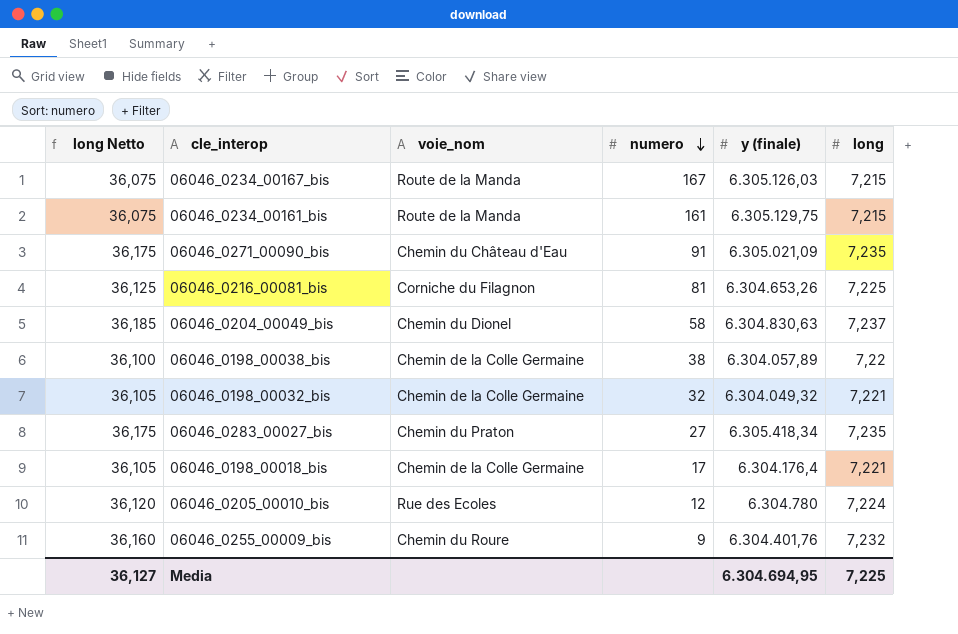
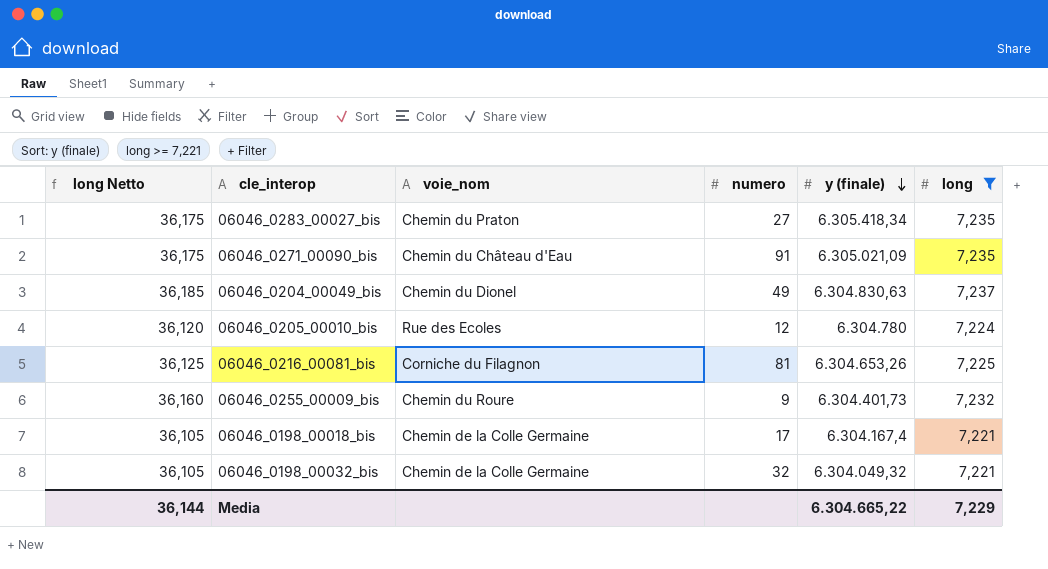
filter: none -> long >= 7,221
row order: numero descending -> y (finale) descending
06046_0204_00049_bis | numero: 58 -> 49
06046_0255_00009_bis | y (finale): 6.304.401,76 -> 6.304.401,73
06046_0198_00018_bis | y (finale): 6.304.176,4 -> 6.304.167,4
Media | long Netto: 36,127 -> 36,144
Media | y (finale): 6.304.694,95 -> 6.304.665,22
Media | long: 7,225 -> 7,229

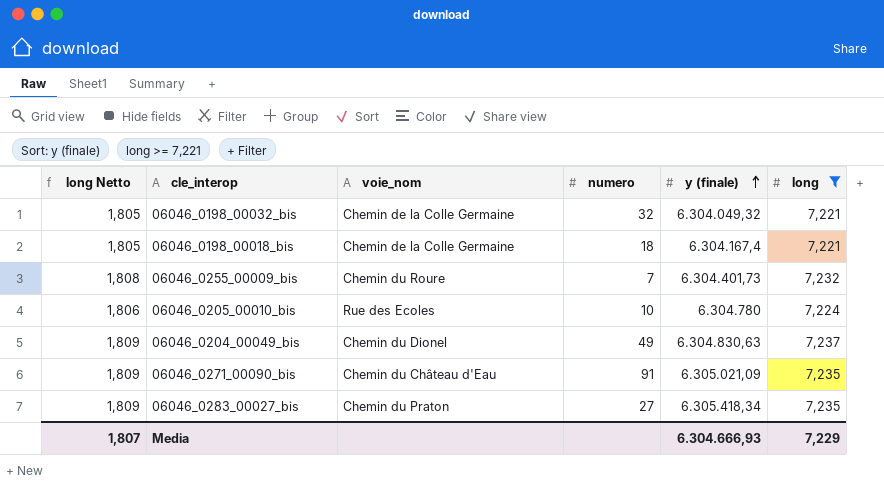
row order: y (finale) descending -> y (finale) ascending
column long Netto | formula: [long] * 5 -> [long] * 0,25
row 06046_0216_00081_bis: 36,125 | Corniche du Filagnon | 81 | 6.304.653,26 | 7,225 -> none
06046_0198_00018_bis | numero: 17 -> 18
06046_0255_00009_bis | numero: 9 -> 7
06046_0205_00010_bis | numero: 12 -> 10
Media | long Netto: 36,144 -> 1,807
Media | y (finale): 6.304.665,22 -> 6.304.666,93

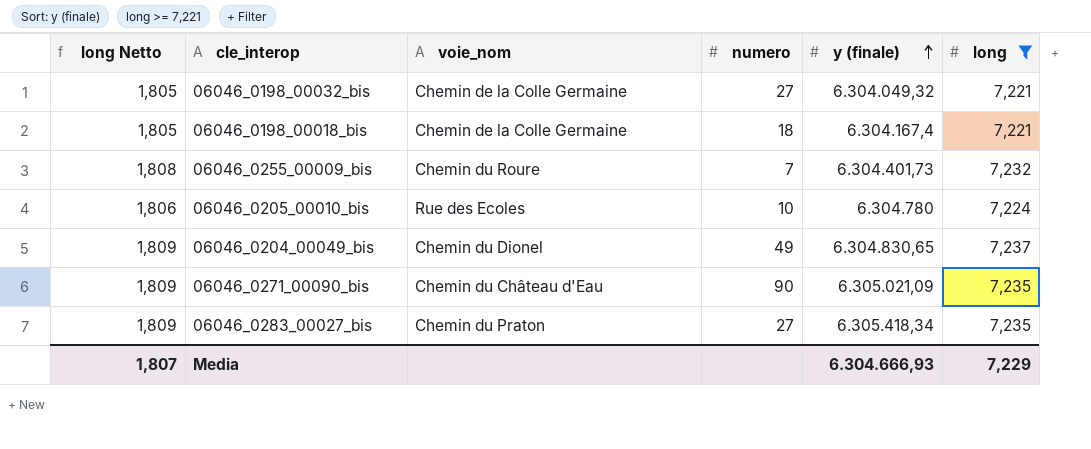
06046_0198_00032_bis | numero: 32 -> 27
06046_0204_00049_bis | y (finale): 6.304.830,63 -> 6.304.830,65
06046_0271_00090_bis | numero: 91 -> 90

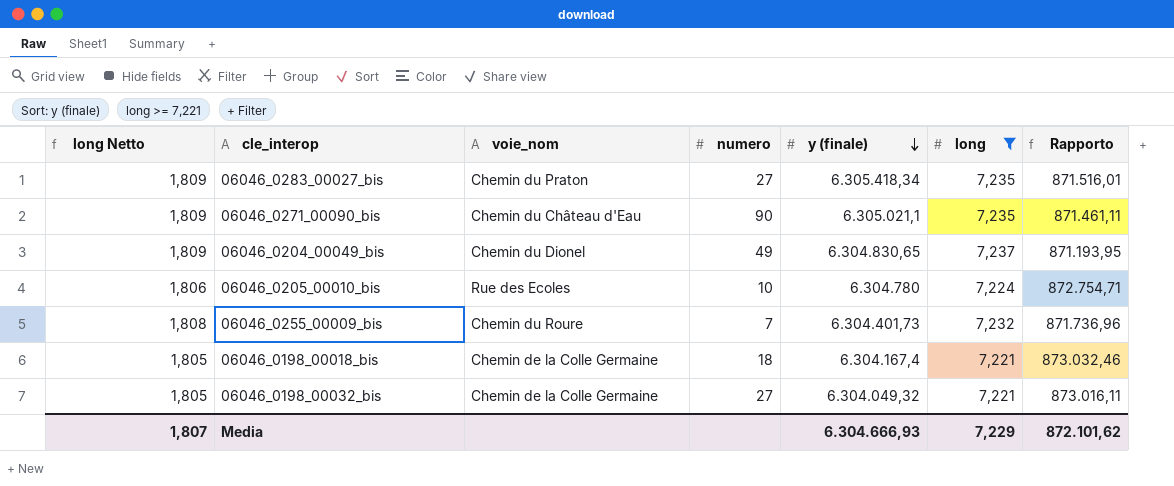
row order: y (finale) ascending -> y (finale) descending
column Rapporto | formula: none -> [y (finale)] / [long]
06046_0271_00090_bis | y (finale): 6.305.021,09 -> 6.305.021,1

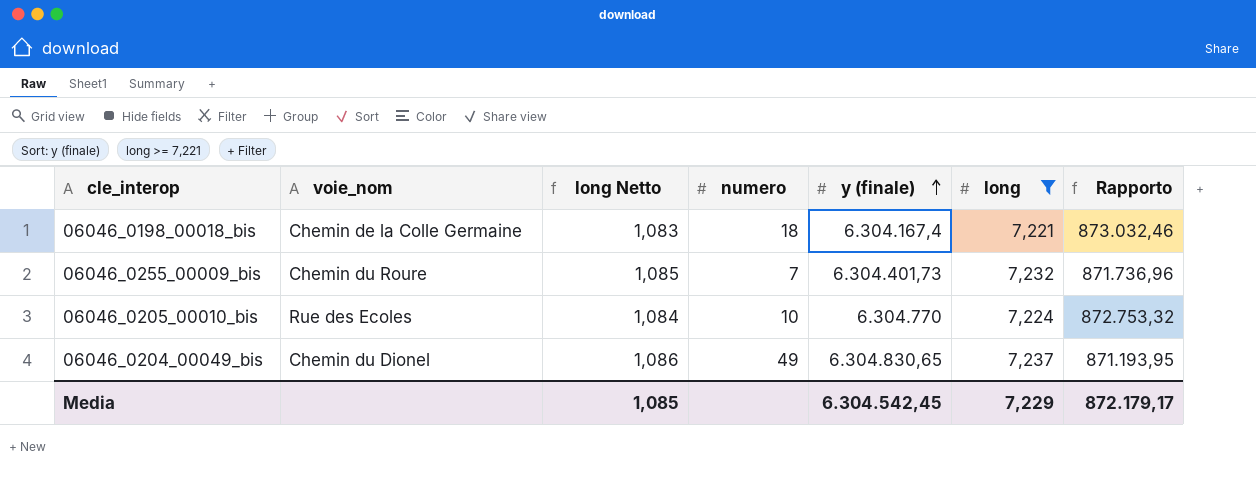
row order: y (finale) descending -> y (finale) ascending
column long Netto | formula: [long] * 0,25 -> [long] * 0,15
column long Netto | position: 1 -> 3
row 06046_0283_00027_bis: 1,809 | Chemin du Praton | 27 | 6.305.418,34 | 7,235 | 871.516,01 -> none
row 06046_0271_00090_bis: 1,809 | Chemin du Château d'Eau | 90 | 6.305.021,1 | 7,235 | 871.461,11 -> none
row 06046_0198_00032_bis: 1,805 | Chemin de la Colle Germaine | 27 | 6.304.049,32 | 7,221 | 873.016,11 -> none
06046_0205_00010_bis | y (finale): 6.304.780 -> 6.304.770
06046_0205_00010_bis | Rapporto: 872.754,71 -> 872.753,32
Media | long Netto: 1,807 -> 1,085
Media | y (finale): 6.304.666,93 -> 6.304.542,45
Media | Rapporto: 872.101,62 -> 872.179,17

